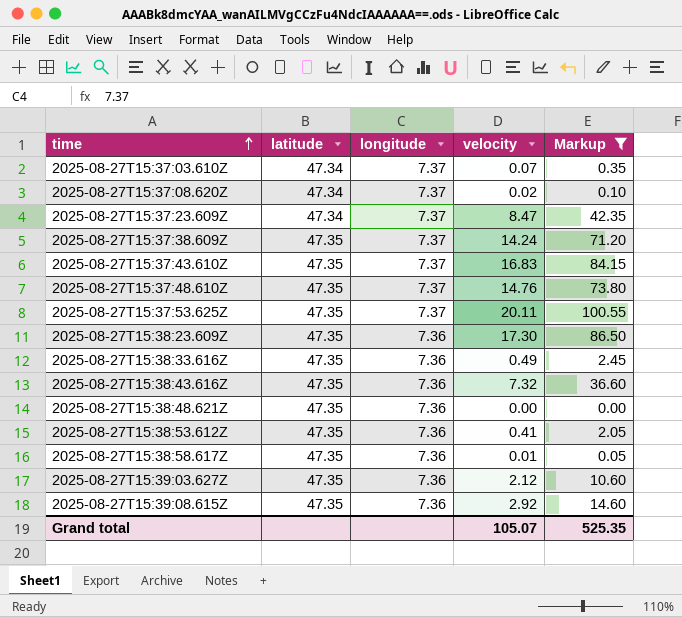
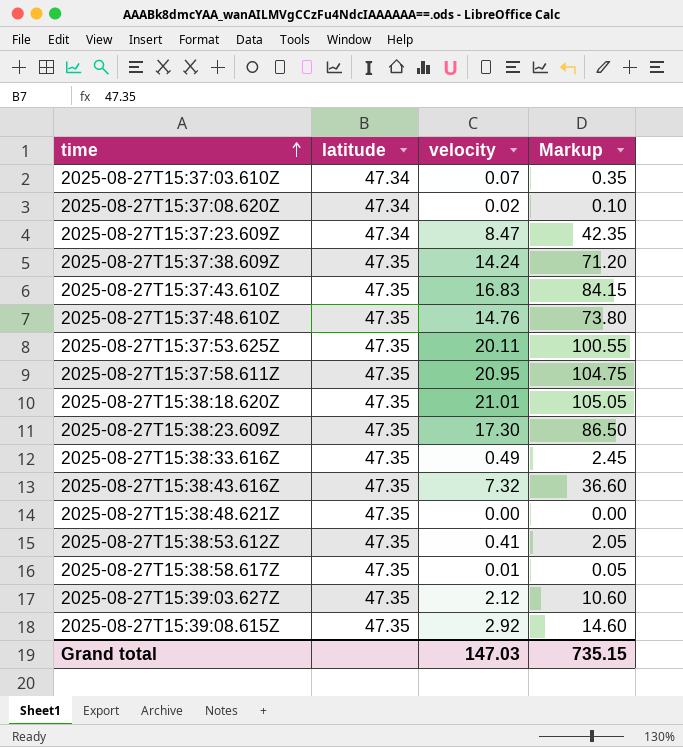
filter: Markup <= 100.55 -> none
column longitude | position: 3 -> none
Grand total | velocity: 105.07 -> 147.03
Grand total | Markup: 525.35 -> 735.15

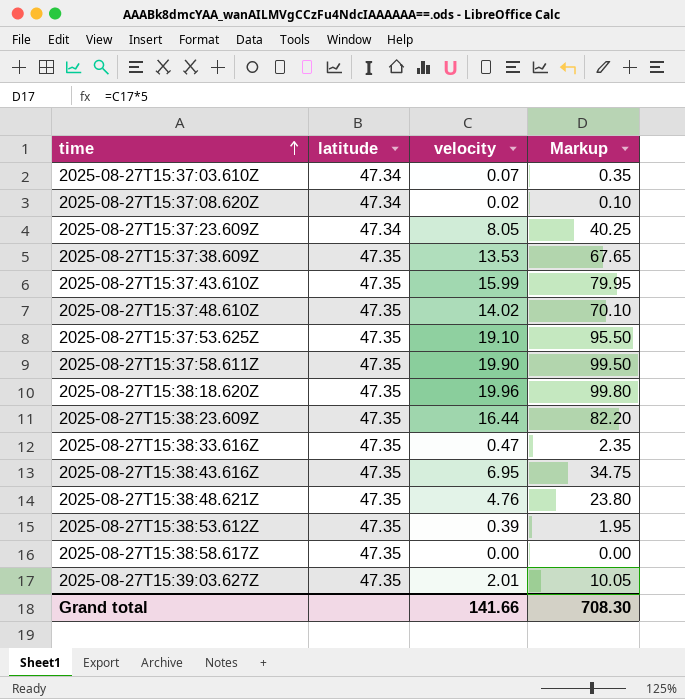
row 2025-08-27T15:39:08.615Z: 47.35 | 2.92 | 14.60 -> none
2025-08-27T15:37:23.609Z | velocity: 8.47 -> 8.05
2025-08-27T15:37:23.609Z | Markup: 42.35 -> 40.25
2025-08-27T15:37:38.609Z | velocity: 14.24 -> 13.53
2025-08-27T15:37:38.609Z | Markup: 71.20 -> 67.65
2025-08-27T15:37:43.610Z | velocity: 16.83 -> 15.99
2025-08-27T15:37:43.610Z | Markup: 84.15 -> 79.95
2025-08-27T15:37:48.610Z | velocity: 14.76 -> 14.02
2025-08-27T15:37:48.610Z | Markup: 73.80 -> 70.10
2025-08-27T15:37:53.625Z | velocity: 20.11 -> 19.10
2025-08-27T15:37:53.625Z | Markup: 100.55 -> 95.50
2025-08-27T15:37:58.611Z | velocity: 20.95 -> 19.90
2025-08-27T15:37:58.611Z | Markup: 104.75 -> 99.50
2025-08-27T15:38:18.620Z | velocity: 21.01 -> 19.96
2025-08-27T15:38:18.620Z | Markup: 105.05 -> 99.80
2025-08-27T15:38:23.609Z | velocity: 17.30 -> 16.44
2025-08-27T15:38:23.609Z | Markup: 86.50 -> 82.20
2025-08-27T15:38:33.616Z | velocity: 0.49 -> 0.47
2025-08-27T15:38:33.616Z | Markup: 2.45 -> 2.35
2025-08-27T15:38:43.616Z | velocity: 7.32 -> 6.95
2025-08-27T15:38:43.616Z | Markup: 36.60 -> 34.75
2025-08-27T15:38:48.621Z | velocity: 0.00 -> 4.76
2025-08-27T15:38:48.621Z | Markup: 0.00 -> 23.80
2025-08-27T15:38:53.612Z | velocity: 0.41 -> 0.39
2025-08-27T15:38:53.612Z | Markup: 2.05 -> 1.95
2025-08-27T15:38:58.617Z | velocity: 0.01 -> 0.00
2025-08-27T15:38:58.617Z | Markup: 0.05 -> 0.00
2025-08-27T15:39:03.627Z | velocity: 2.12 -> 2.01
2025-08-27T15:39:03.627Z | Markup: 10.60 -> 10.05
Grand total | velocity: 147.03 -> 141.66
Grand total | Markup: 735.15 -> 708.30

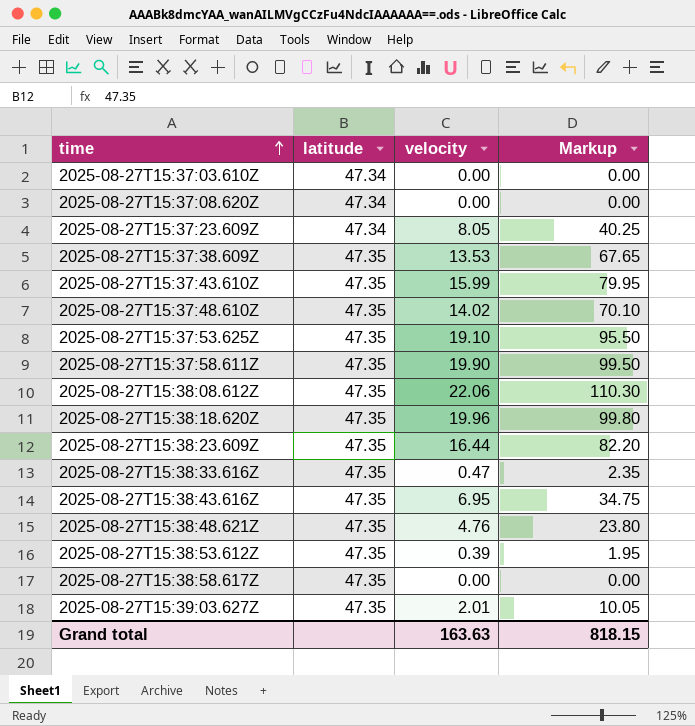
2025-08-27T15:37:03.610Z | velocity: 0.07 -> 0.00
2025-08-27T15:37:03.610Z | Markup: 0.35 -> 0.00
2025-08-27T15:37:08.620Z | velocity: 0.02 -> 0.00
2025-08-27T15:37:08.620Z | Markup: 0.10 -> 0.00
row 2025-08-27T15:38:08.612Z: none -> 47.35 | 22.06 | 110.30
Grand total | velocity: 141.66 -> 163.63
Grand total | Markup: 708.30 -> 818.15

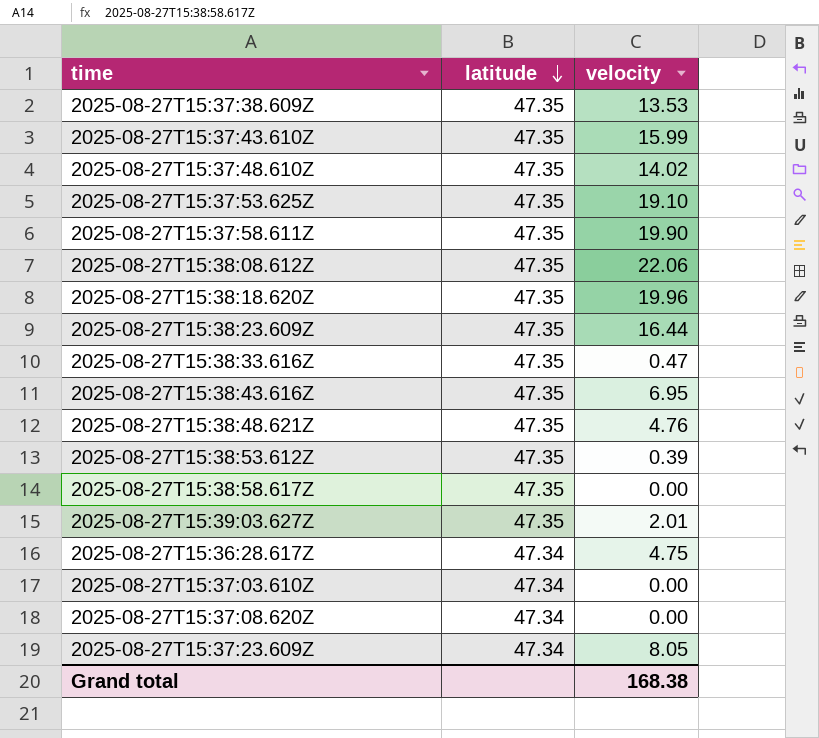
row order: time ascending -> latitude descending
column Markup | formula: [velocity] * 5 -> none
row 2025-08-27T15:36:28.617Z: none -> 47.34 | 4.75
Grand total | velocity: 163.63 -> 168.38

